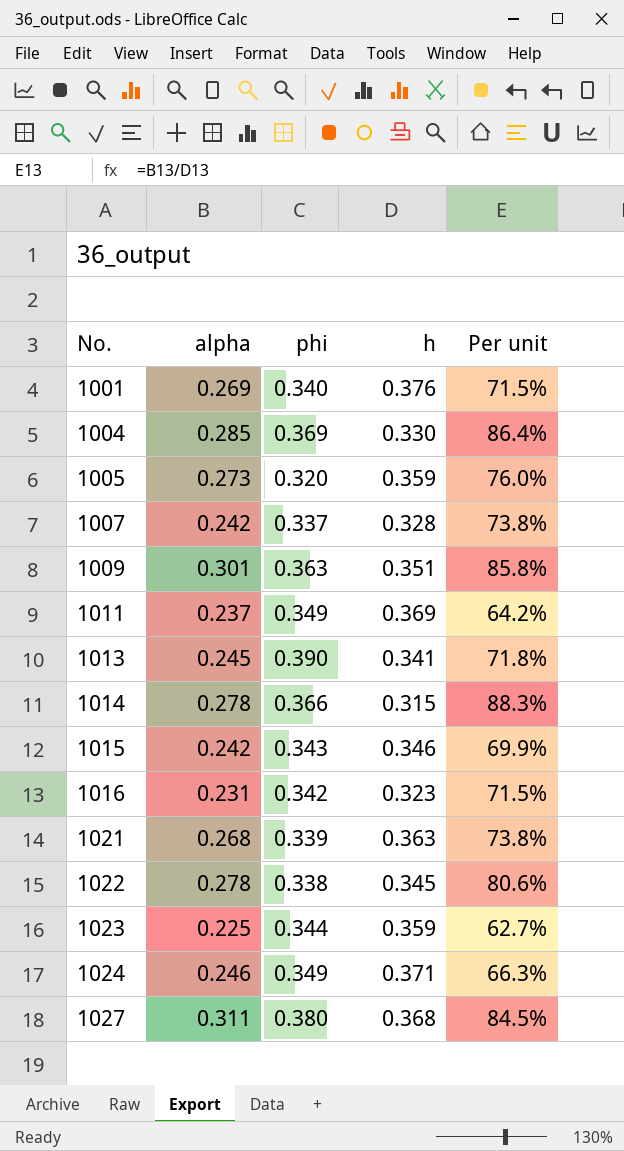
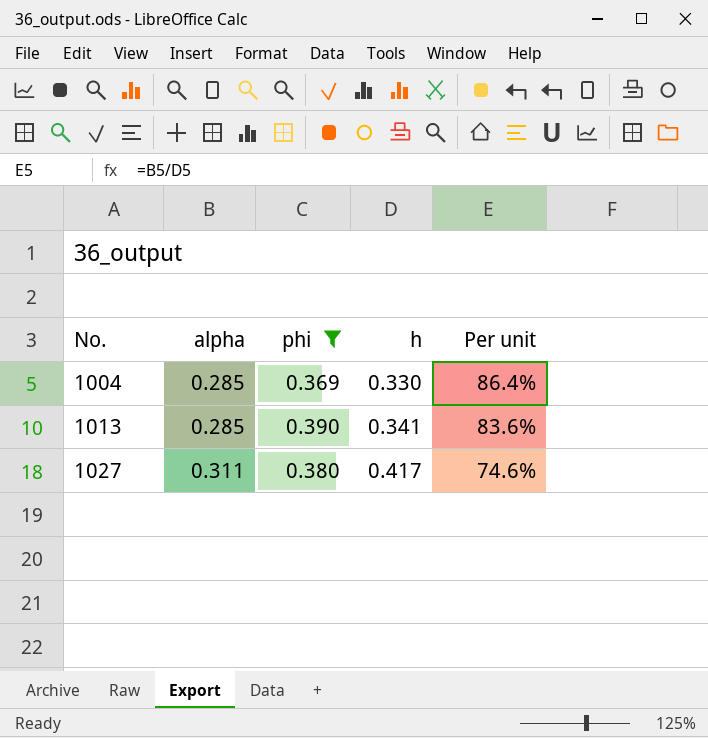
filter: none -> phi >= 0.369
1013 | alpha: 0.245 -> 0.285
1013 | Per unit: 71.8% -> 83.6%
1027 | h: 0.368 -> 0.417
1027 | Per unit: 84.5% -> 74.6%

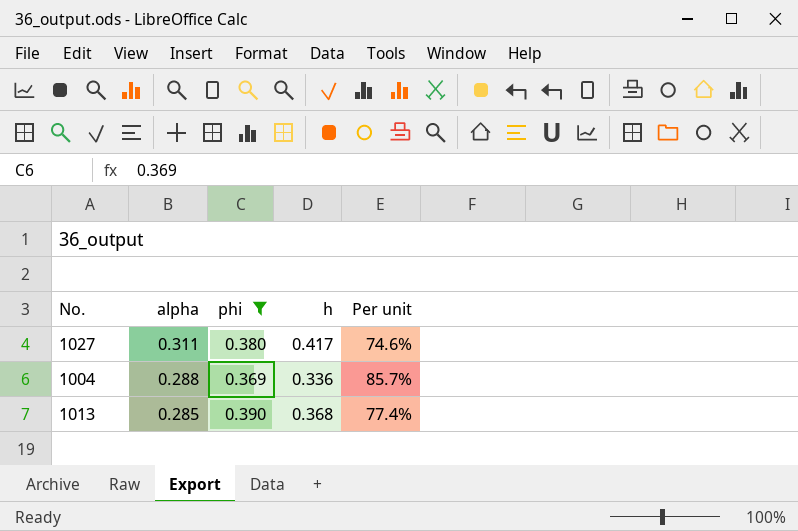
row order: No. ascending -> alpha descending
1004 | alpha: 0.285 -> 0.288
1004 | h: 0.330 -> 0.336
1004 | Per unit: 86.4% -> 85.7%
1013 | h: 0.341 -> 0.368
1013 | Per unit: 83.6% -> 77.4%

